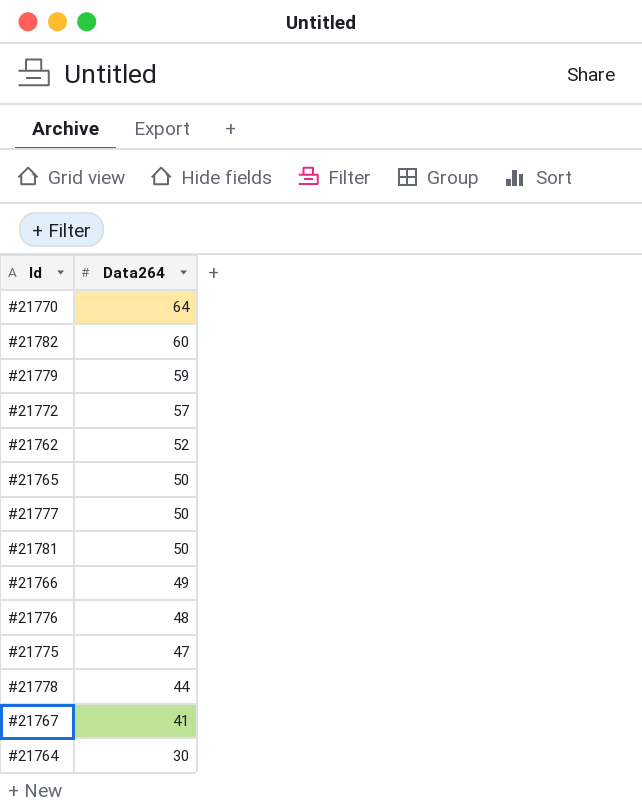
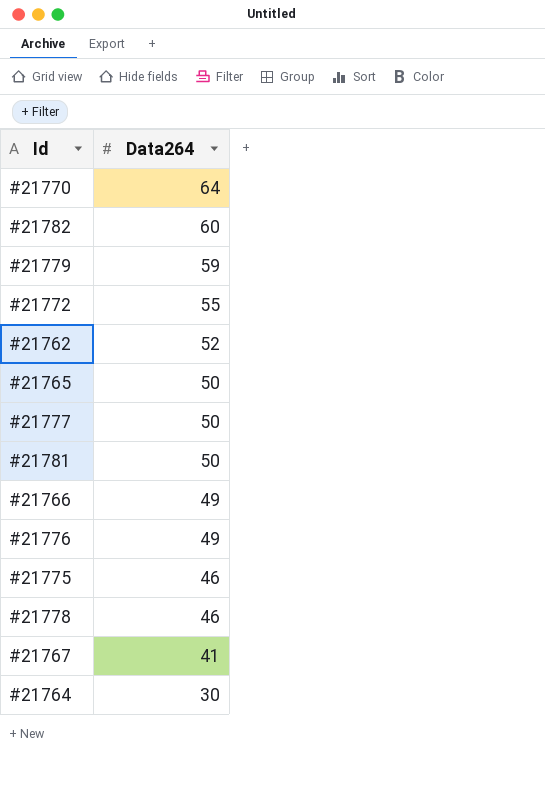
#21772 | Data264: 57 -> 55
#21776 | Data264: 48 -> 49
#21775 | Data264: 47 -> 46
#21778 | Data264: 44 -> 46

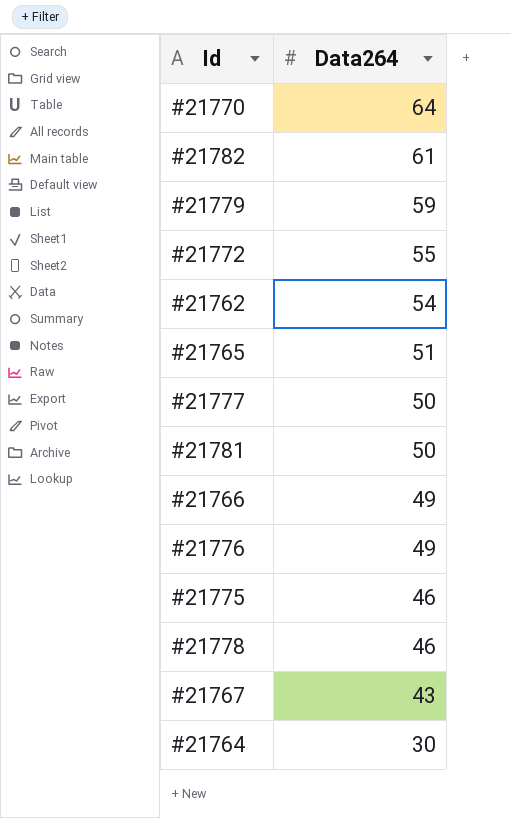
#21782 | Data264: 60 -> 61
#21762 | Data264: 52 -> 54
#21765 | Data264: 50 -> 51
#21767 | Data264: 41 -> 43

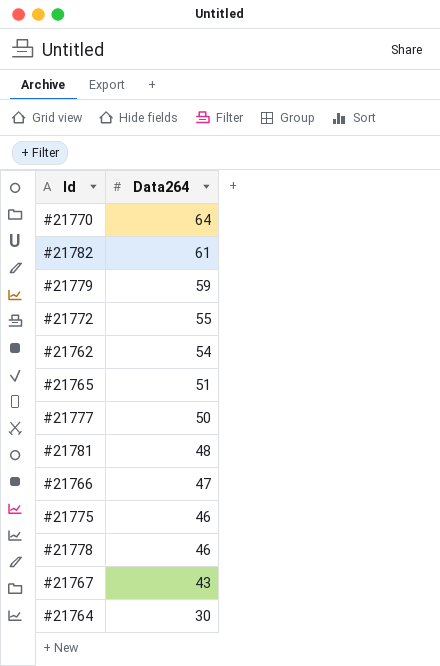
row #21776: 49 -> none
#21781 | Data264: 50 -> 48
#21766 | Data264: 49 -> 47

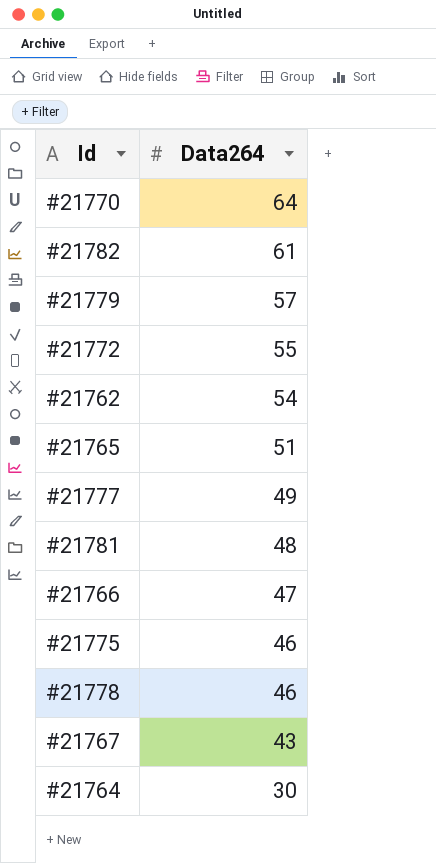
#21779 | Data264: 59 -> 57
#21777 | Data264: 50 -> 49

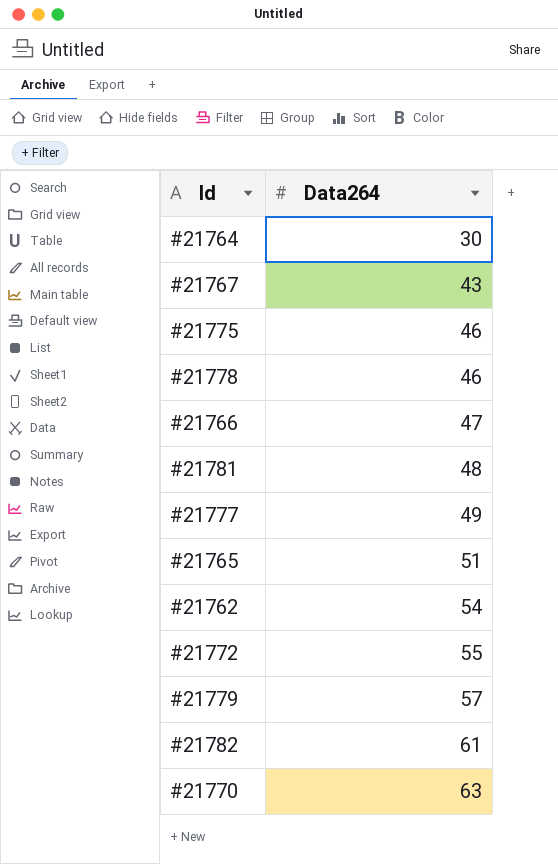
row order: Data264 descending -> Data264 ascending
#21770 | Data264: 64 -> 63

